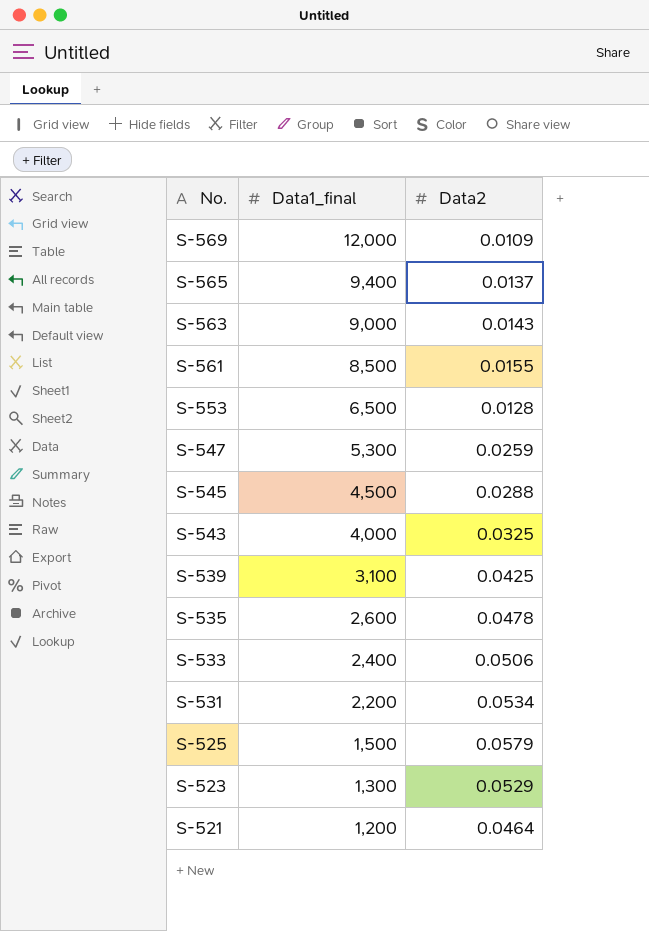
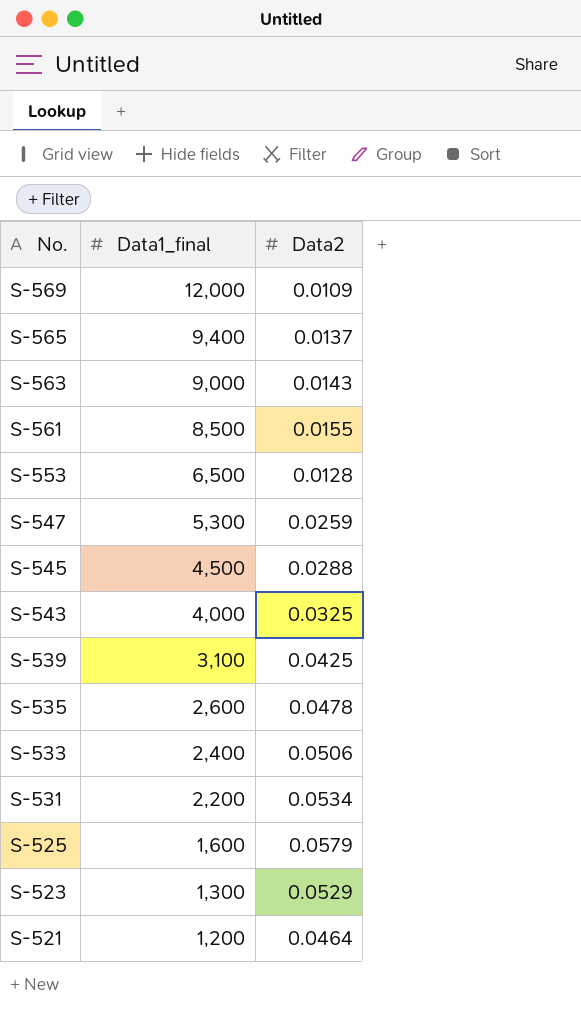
S-525 | Data1_final: 1,500 -> 1,600

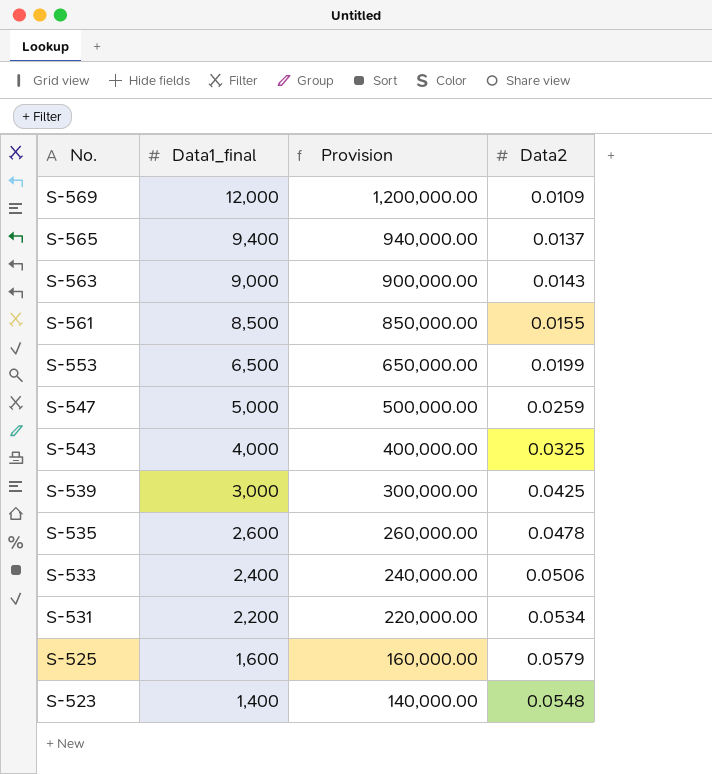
column Provision | formula: none -> [Data1_final] * 100
row S-545: 4,500 | 0.0288 -> none
row S-521: 1,200 | 0.0464 -> none
S-553 | Data2: 0.0128 -> 0.0199
S-547 | Data1_final: 5,300 -> 5,000
S-539 | Data1_final: 3,100 -> 3,000
S-523 | Data1_final: 1,300 -> 1,400
S-523 | Data2: 0.0529 -> 0.0548

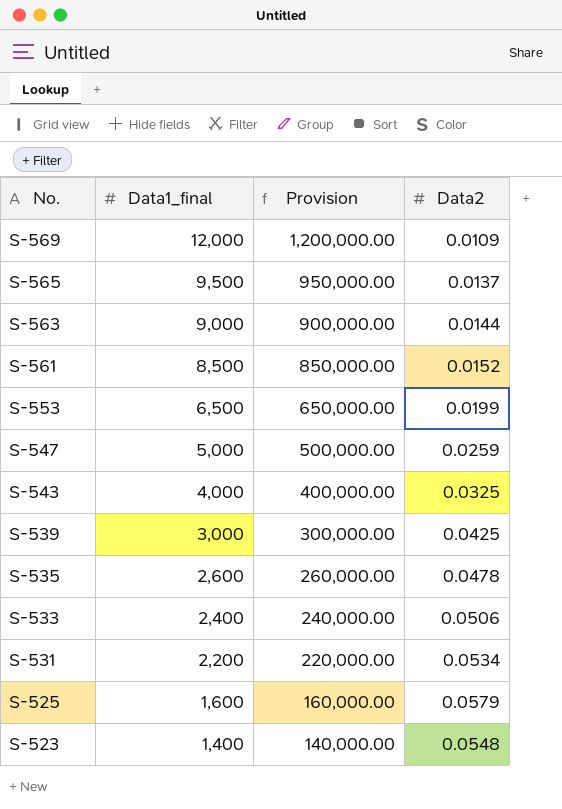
S-565 | Data1_final: 9,400 -> 9,500
S-565 | Provision: 940,000.00 -> 950,000.00
S-563 | Data2: 0.0143 -> 0.0144
S-561 | Data2: 0.0155 -> 0.0152

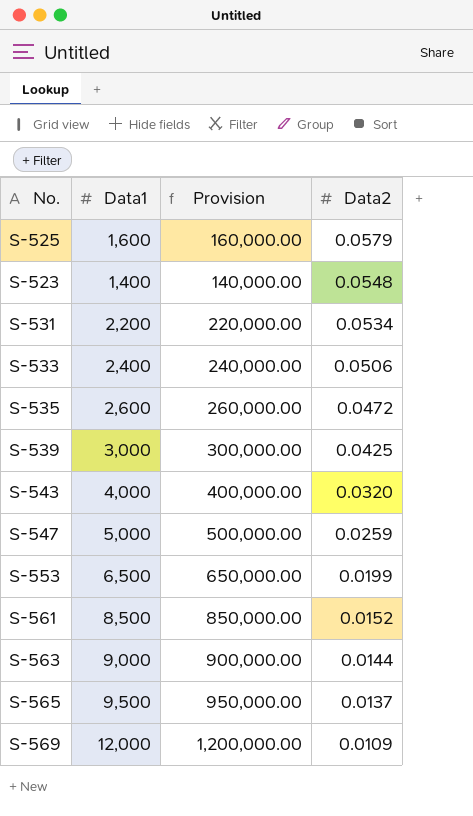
row order: No. descending -> Data2 descending
column name: Data1_final -> Data1
S-535 | Data2: 0.0478 -> 0.0472
S-543 | Data2: 0.0325 -> 0.0320

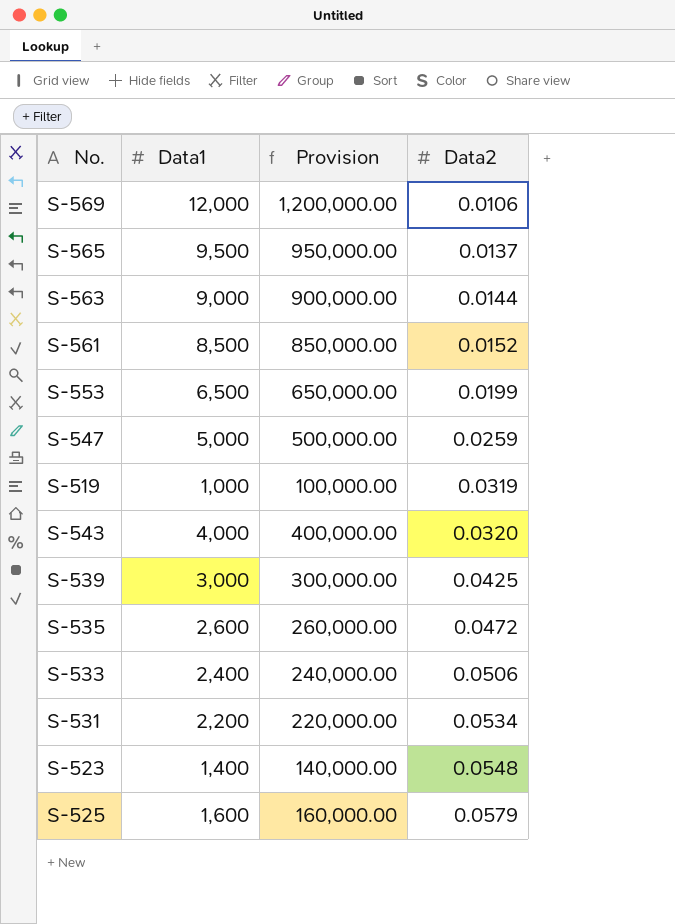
row order: Data2 descending -> Data2 ascending
S-569 | Data2: 0.0109 -> 0.0106
row S-519: none -> 1,000 | 100,000.00 | 0.0319

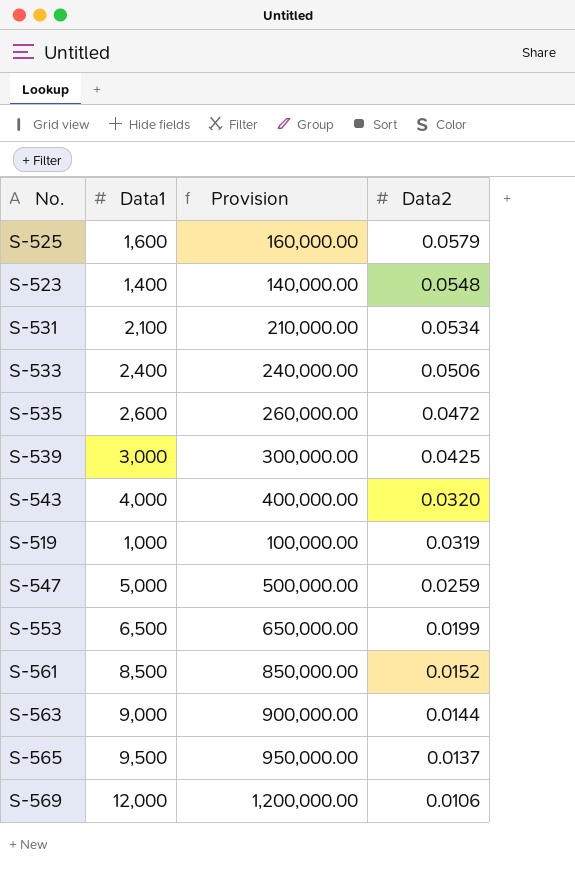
row order: Data2 ascending -> Data2 descending
S-531 | Data1: 2,200 -> 2,100
S-531 | Provision: 220,000.00 -> 210,000.00

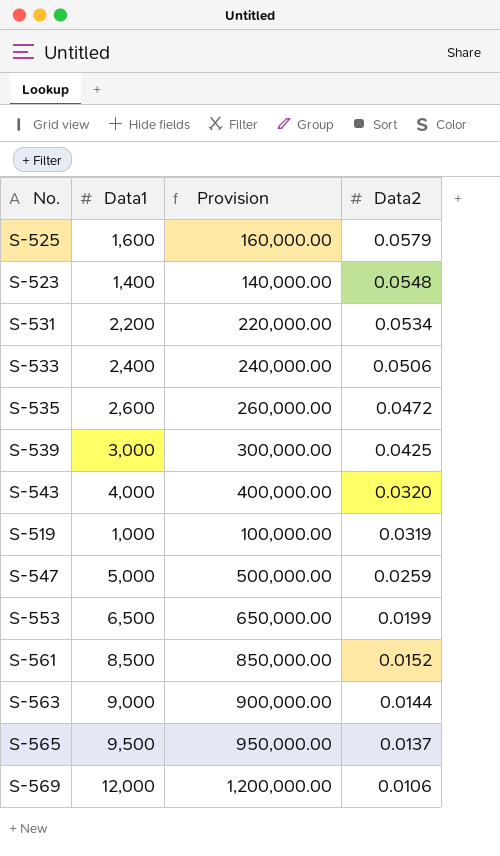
S-531 | Data1: 2,100 -> 2,200
S-531 | Provision: 210,000.00 -> 220,000.00

